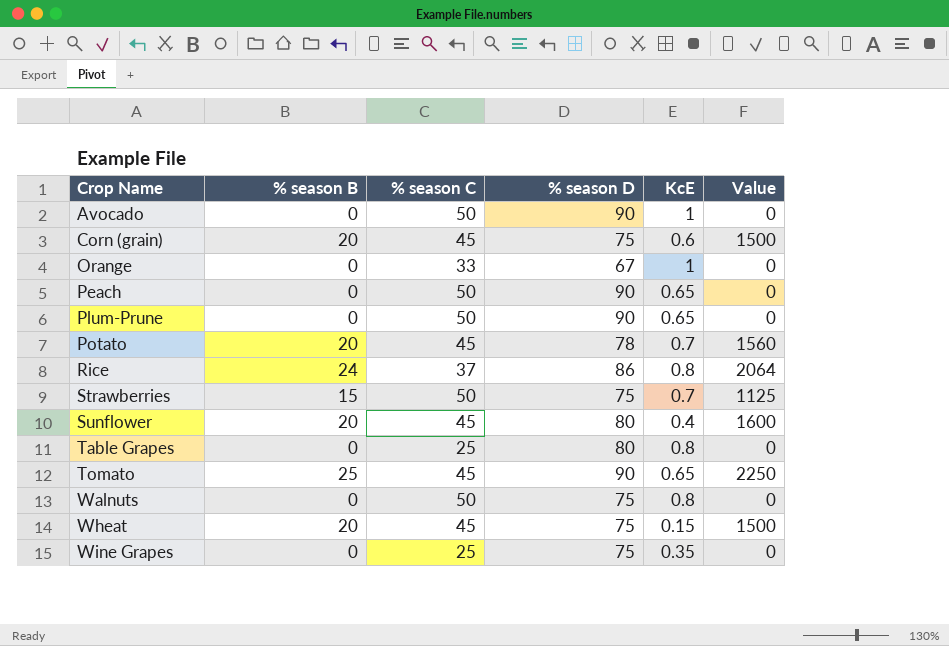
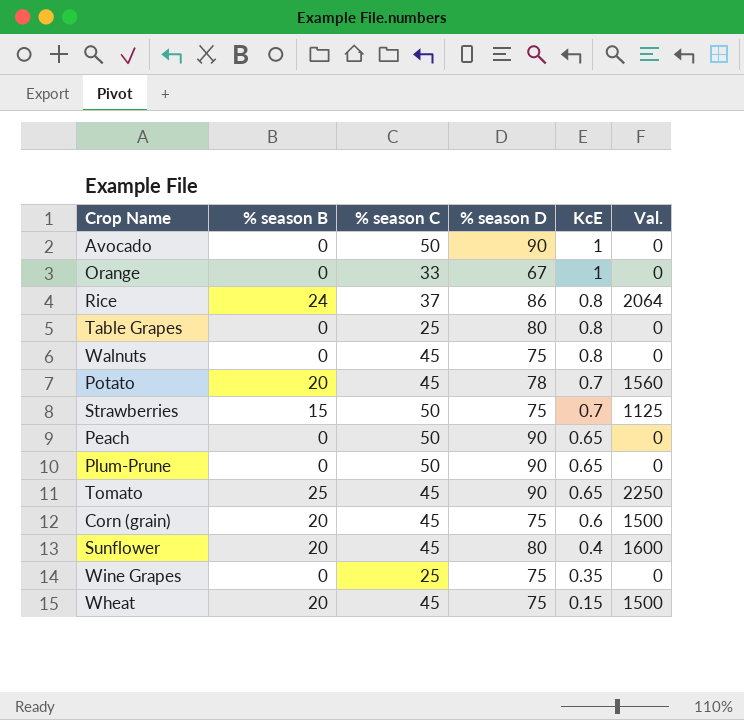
row order: Crop Name ascending -> KcE descending
column name: Value -> Val.
Walnuts | % season C: 50 -> 45

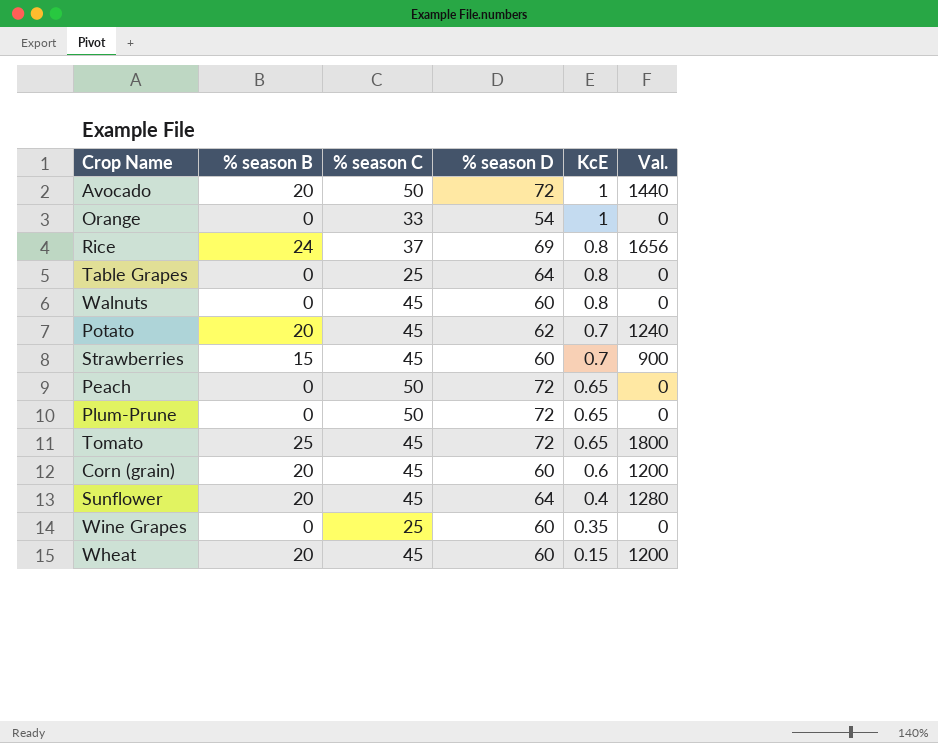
Avocado | % season B: 0 -> 20
Avocado | % season D: 90 -> 72
Avocado | Val.: 0 -> 1440
Orange | % season D: 67 -> 54
Rice | % season D: 86 -> 69
Rice | Val.: 2064 -> 1656
Table Grapes | % season D: 80 -> 64
Walnuts | % season D: 75 -> 60
Potato | % season D: 78 -> 62
Potato | Val.: 1560 -> 1240
Strawberries | % season C: 50 -> 45
Strawberries | % season D: 75 -> 60
Strawberries | Val.: 1125 -> 900
Peach | % season D: 90 -> 72
Plum-Prune | % season D: 90 -> 72
Tomato | % season D: 90 -> 72
Tomato | Val.: 2250 -> 1800
Corn (grain) | % season D: 75 -> 60
Corn (grain) | Val.: 1500 -> 1200
Sunflower | % season D: 80 -> 64
Sunflower | Val.: 1600 -> 1280
Wine Grapes | % season D: 75 -> 60
Wheat | % season D: 75 -> 60
Wheat | Val.: 1500 -> 1200

